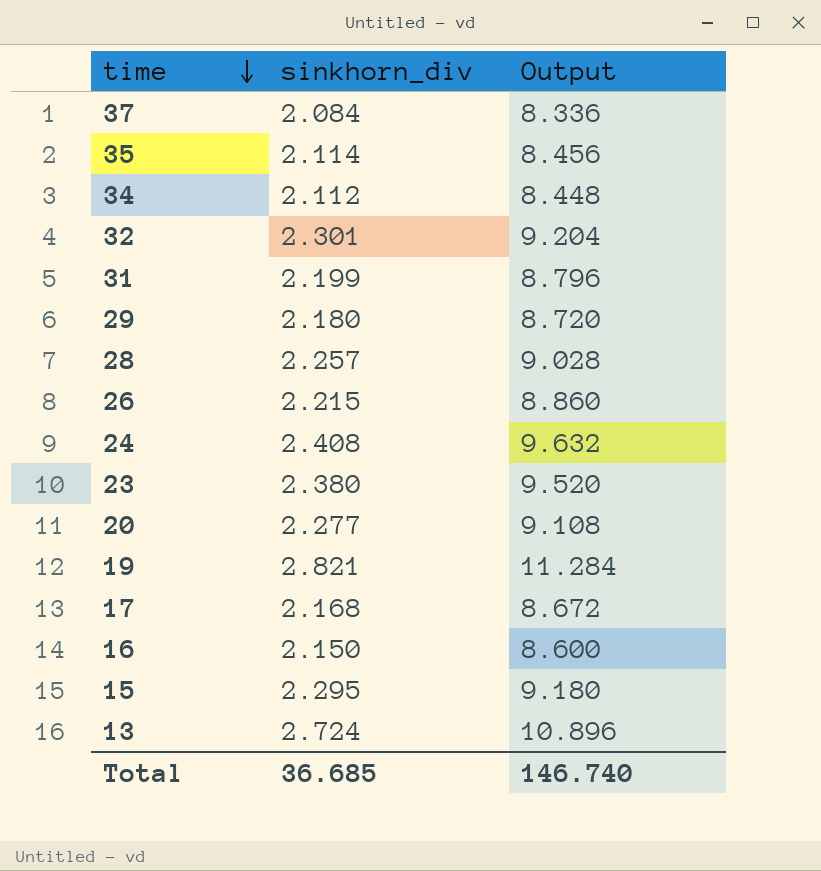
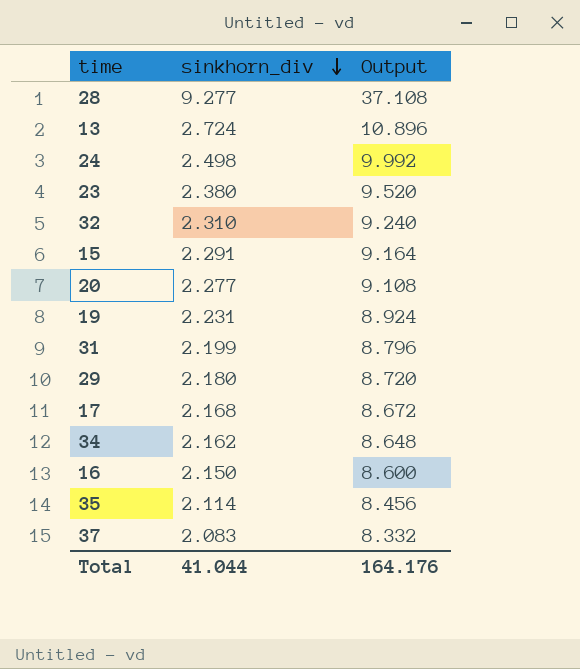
row order: time descending -> sinkhorn_div descending
row 26: 2.215 | 8.860 -> none
28 | sinkhorn_div: 2.257 -> 9.277
28 | Output: 9.028 -> 37.108
24 | sinkhorn_div: 2.408 -> 2.498
24 | Output: 9.632 -> 9.992
32 | sinkhorn_div: 2.301 -> 2.310
32 | Output: 9.204 -> 9.240
15 | sinkhorn_div: 2.295 -> 2.291
15 | Output: 9.180 -> 9.164
19 | sinkhorn_div: 2.821 -> 2.231
19 | Output: 11.284 -> 8.924
34 | sinkhorn_div: 2.112 -> 2.162
34 | Output: 8.448 -> 8.648
37 | sinkhorn_div: 2.084 -> 2.083
37 | Output: 8.336 -> 8.332
Total | sinkhorn_div: 36.685 -> 41.044
Total | Output: 146.740 -> 164.176

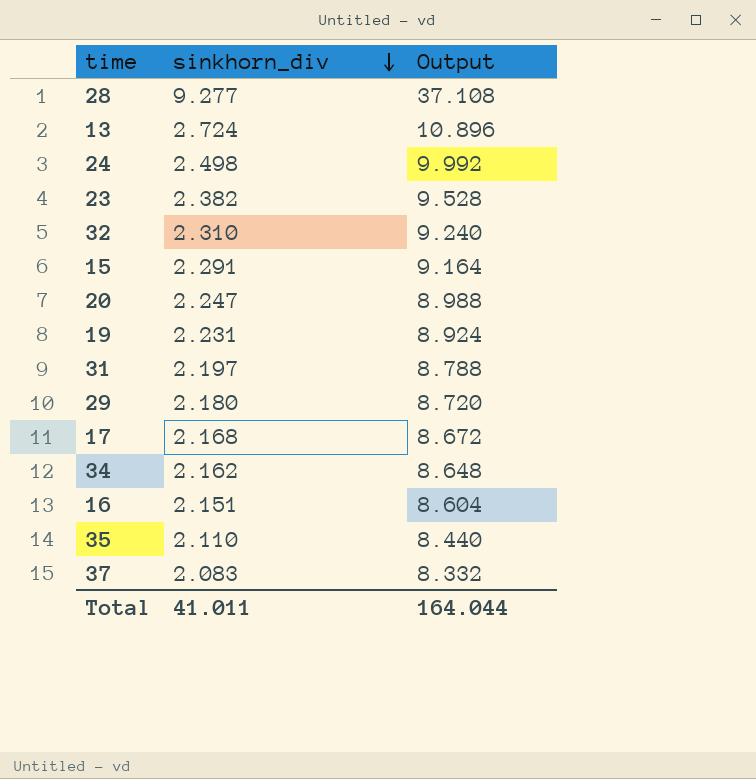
23 | sinkhorn_div: 2.380 -> 2.382
23 | Output: 9.520 -> 9.528
20 | sinkhorn_div: 2.277 -> 2.247
20 | Output: 9.108 -> 8.988
31 | sinkhorn_div: 2.199 -> 2.197
31 | Output: 8.796 -> 8.788
16 | sinkhorn_div: 2.150 -> 2.151
16 | Output: 8.600 -> 8.604
35 | sinkhorn_div: 2.114 -> 2.110
35 | Output: 8.456 -> 8.440
Total | sinkhorn_div: 41.044 -> 41.011
Total | Output: 164.176 -> 164.044

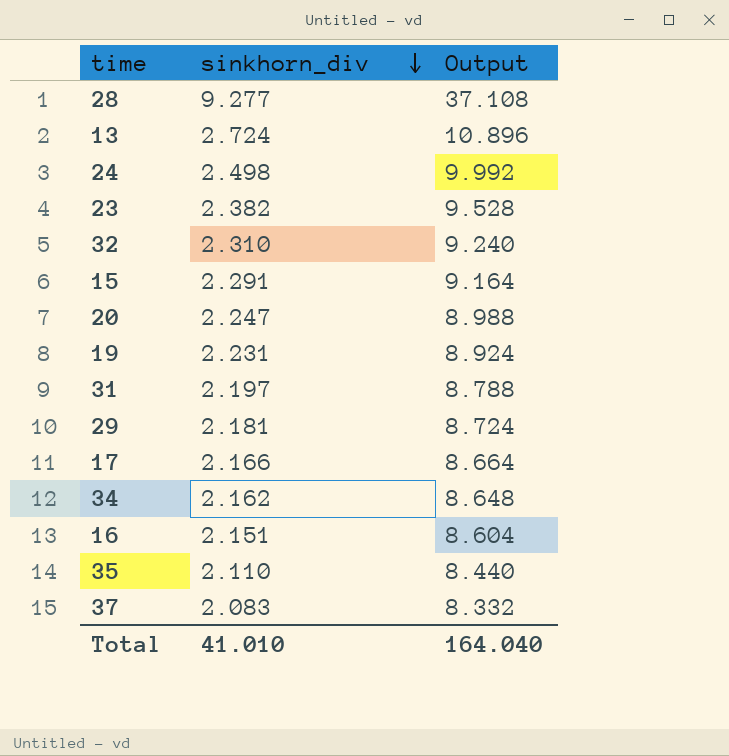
29 | sinkhorn_div: 2.180 -> 2.181
29 | Output: 8.720 -> 8.724
17 | sinkhorn_div: 2.168 -> 2.166
17 | Output: 8.672 -> 8.664
Total | sinkhorn_div: 41.011 -> 41.010
Total | Output: 164.044 -> 164.040

